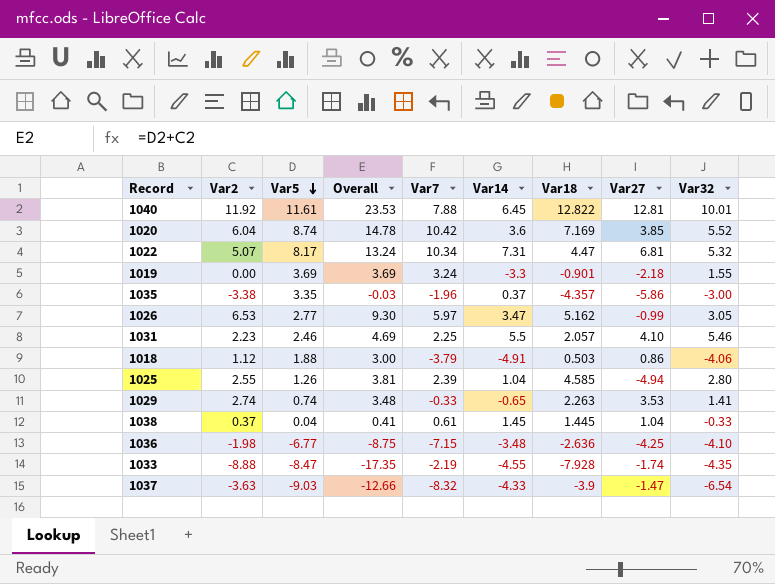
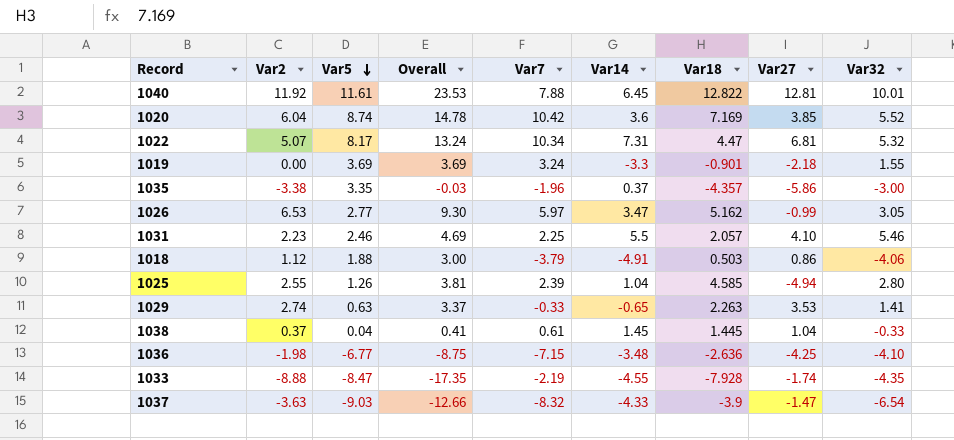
1029 | Var5: 0.74 -> 0.63
1029 | Overall: 3.48 -> 3.37

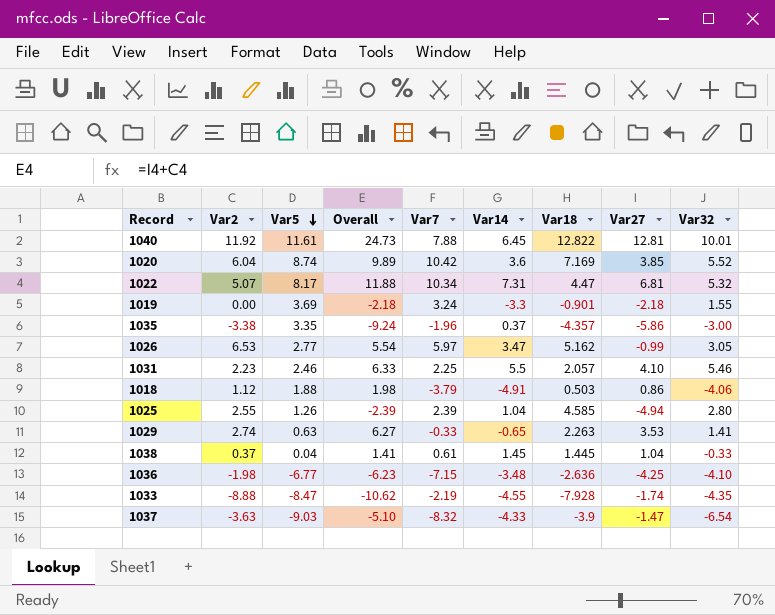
column Overall | formula: [Var2] + [Var5] -> [Var2] + [Var27]

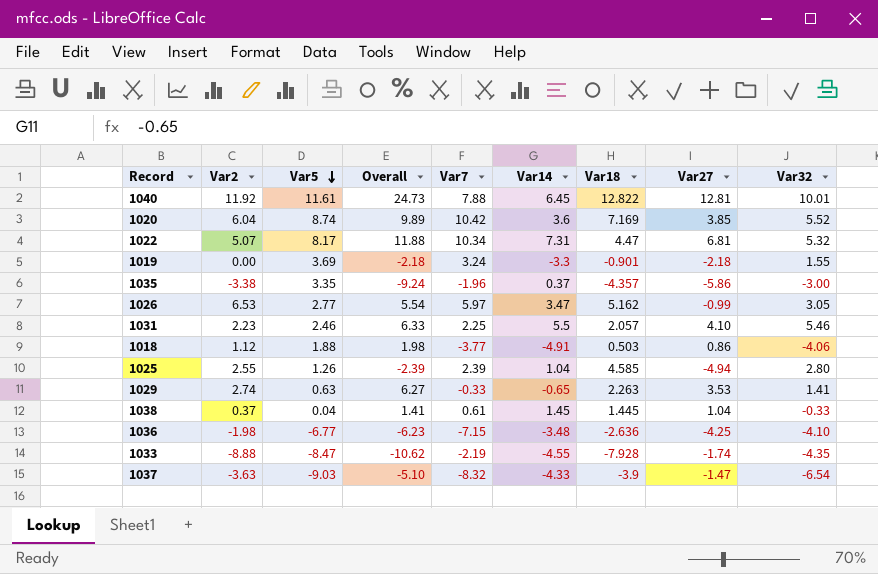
1018 | Var7: -3.79 -> -3.77

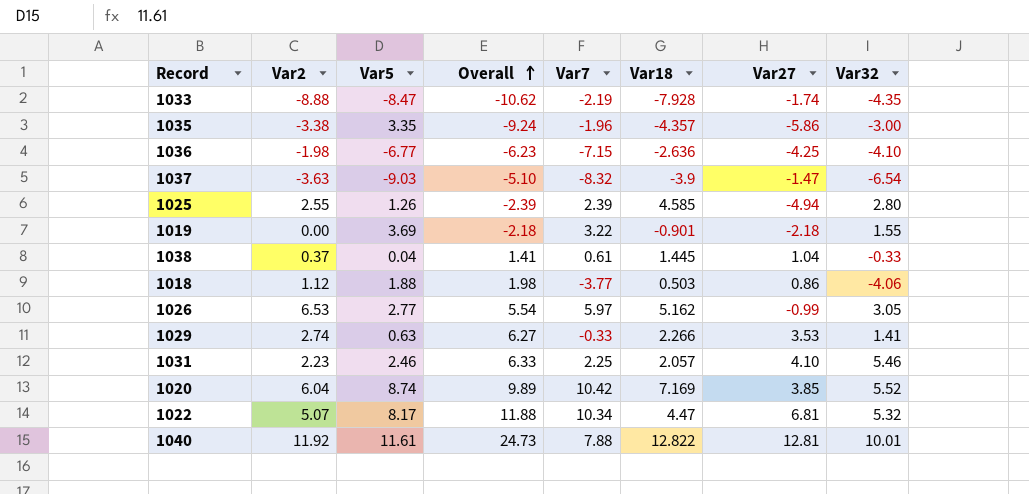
row order: Var5 descending -> Overall ascending
column Var14 | position: 6 -> none
1019 | Var7: 3.24 -> 3.22
1029 | Var18: 2.263 -> 2.266

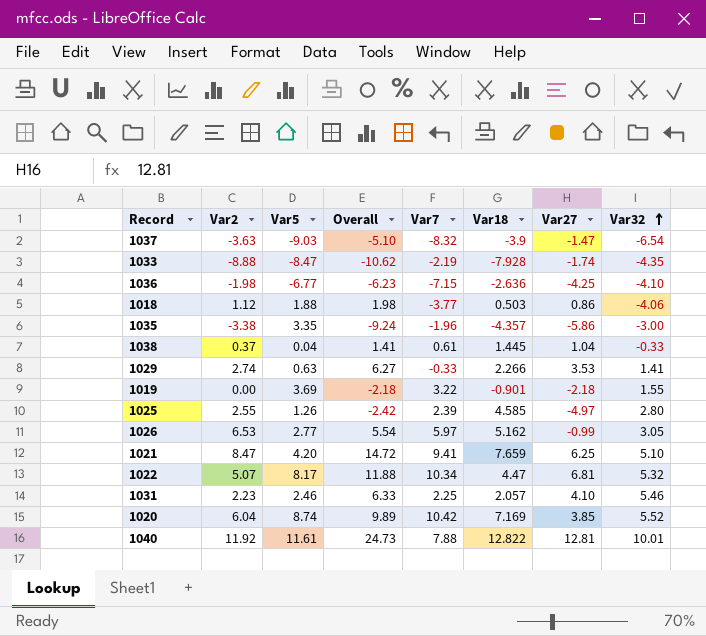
row order: Overall ascending -> Var32 ascending
1025 | Overall: -2.39 -> -2.42
1025 | Var27: -4.94 -> -4.97
row 1021: none -> 8.47 | 4.20 | 14.72 | 9.41 | 7.659 | 6.25 | 5.10

